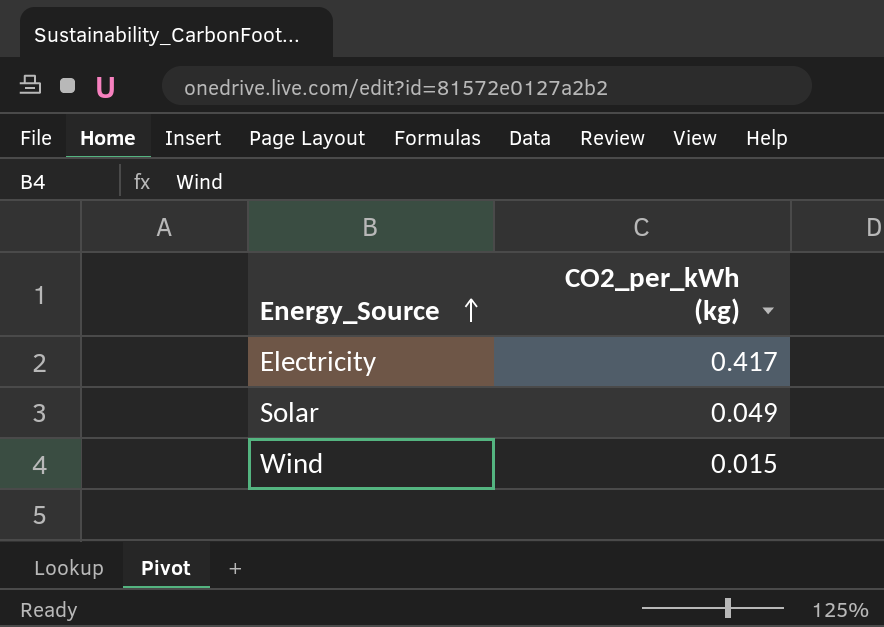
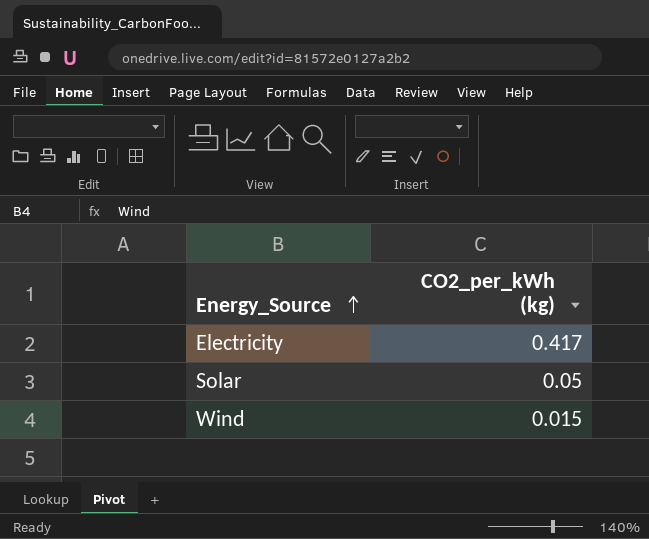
Solar | CO2_per_kWh (kg): 0.049 -> 0.05

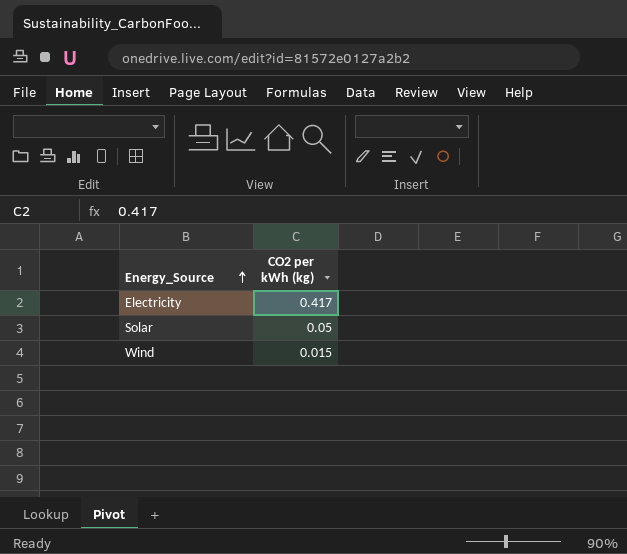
column name: CO2_per_kWh (kg) -> CO2 per kWh (kg)

